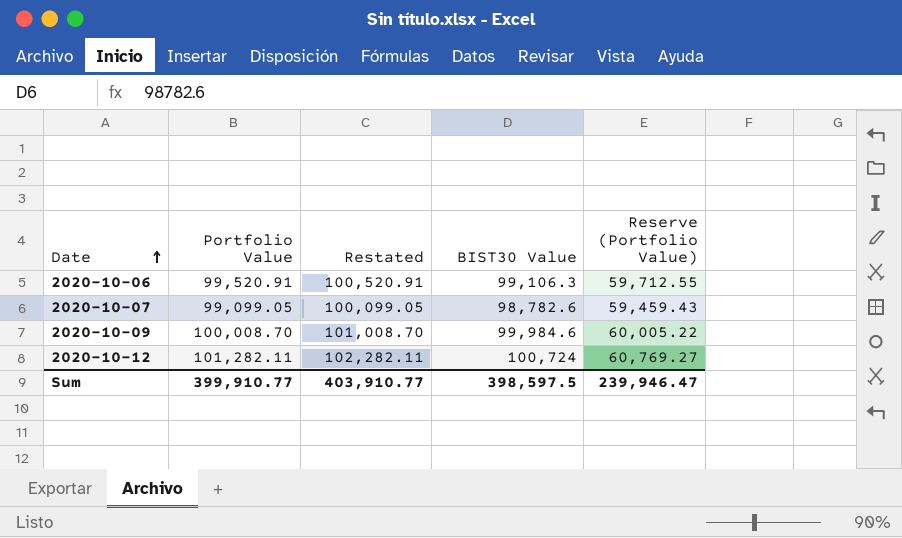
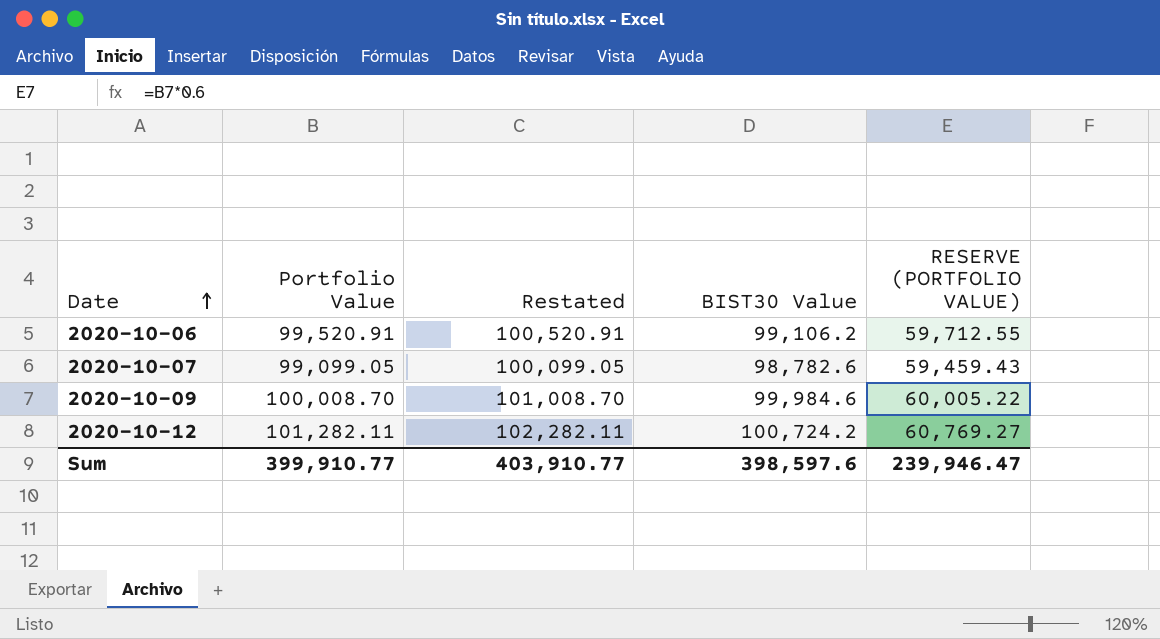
column name: Reserve (Portfolio Value) -> RESERVE (PORTFOLIO VALUE)
2020-10-06 | BIST30 Value: 99,106.3 -> 99,106.2
2020-10-12 | BIST30 Value: 100,724 -> 100,724.2
Sum | BIST30 Value: 398,597.5 -> 398,597.6

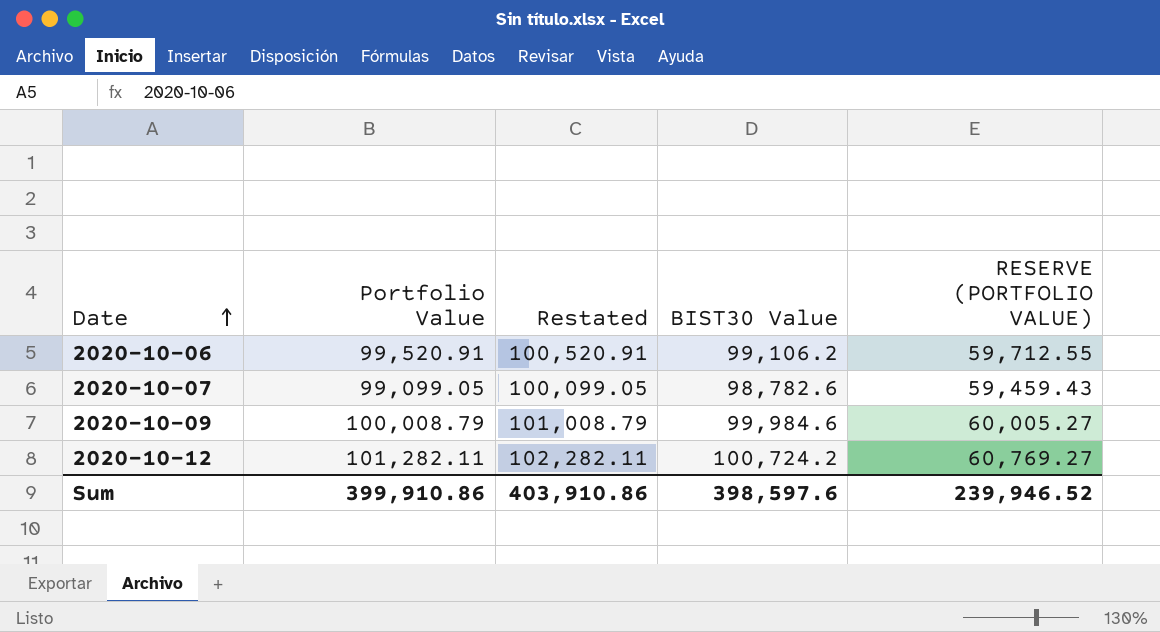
2020-10-09 | Portfolio Value: 100,008.70 -> 100,008.79
2020-10-09 | Restated: 101,008.70 -> 101,008.79
2020-10-09 | RESERVE (PORTFOLIO VALUE): 60,005.22 -> 60,005.27
Sum | Portfolio Value: 399,910.77 -> 399,910.86
Sum | Restated: 403,910.77 -> 403,910.86
Sum | RESERVE (PORTFOLIO VALUE): 239,946.47 -> 239,946.52

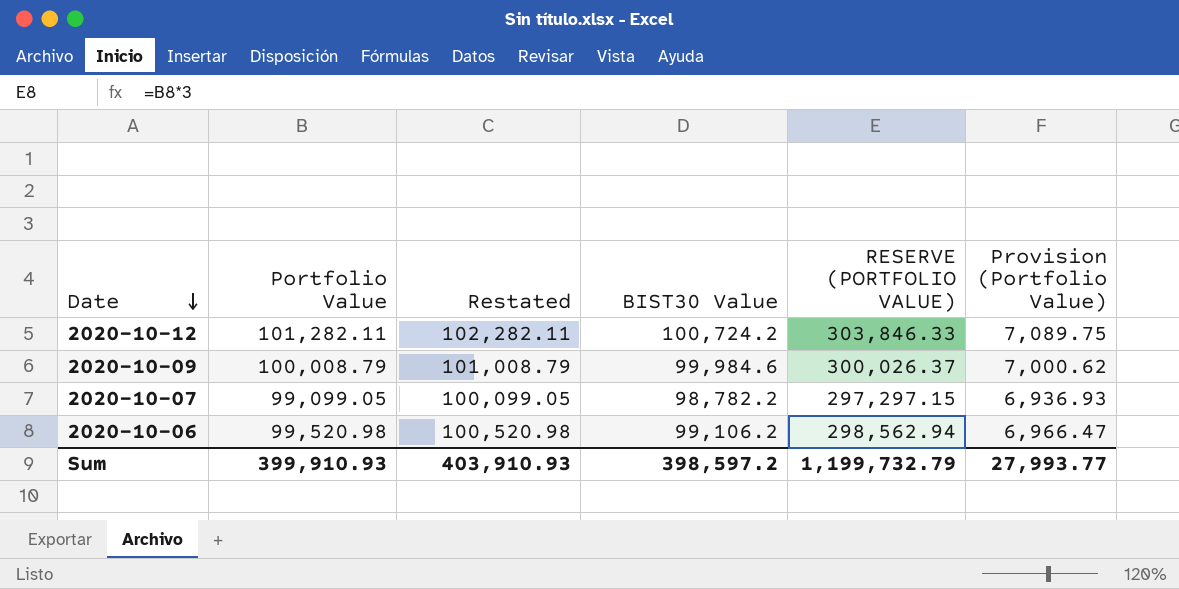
row order: Date ascending -> Date descending
column RESERVE (PORTFOLIO VALUE) | formula: [Portfolio Value] * 0.6 -> [Portfolio Value] * 3
column Provision (Portfolio Value) | formula: none -> [Portfolio Value] * 0.07
2020-10-07 | BIST30 Value: 98,782.6 -> 98,782.2
2020-10-06 | Portfolio Value: 99,520.91 -> 99,520.98
2020-10-06 | Restated: 100,520.91 -> 100,520.98
Sum | Portfolio Value: 399,910.86 -> 399,910.93
Sum | Restated: 403,910.86 -> 403,910.93
Sum | BIST30 Value: 398,597.6 -> 398,597.2
Sum | RESERVE (PORTFOLIO VALUE): 239,946.52 -> 1,199,732.79

